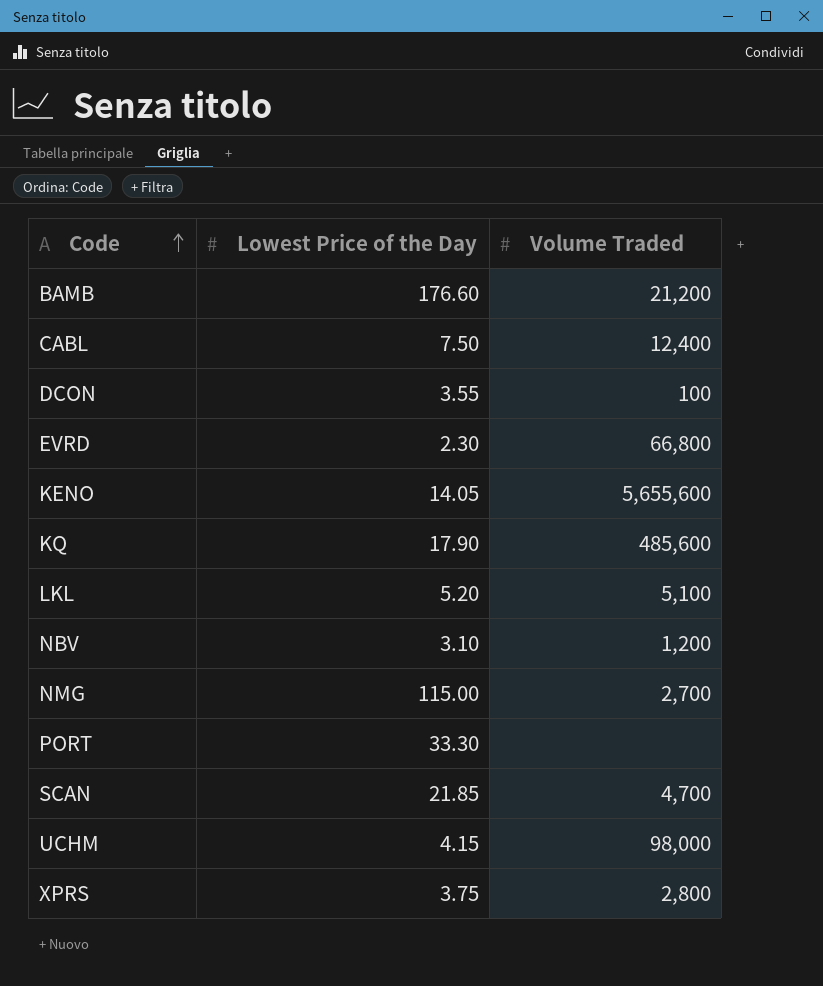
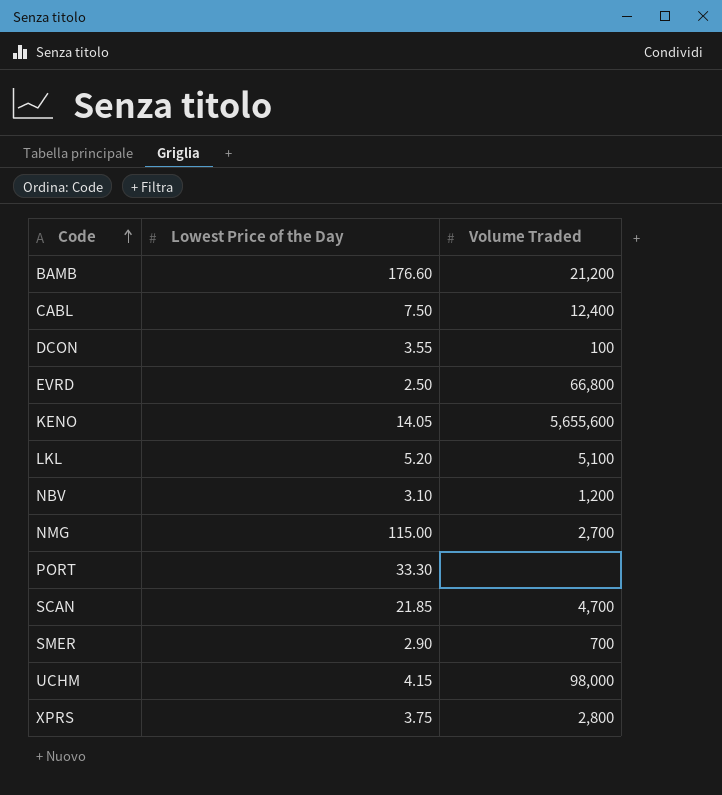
row KQ: 17.90 | 485,600 -> none
EVRD | Lowest Price of the Day: 2.30 -> 2.50
row SMER: none -> 2.90 | 700

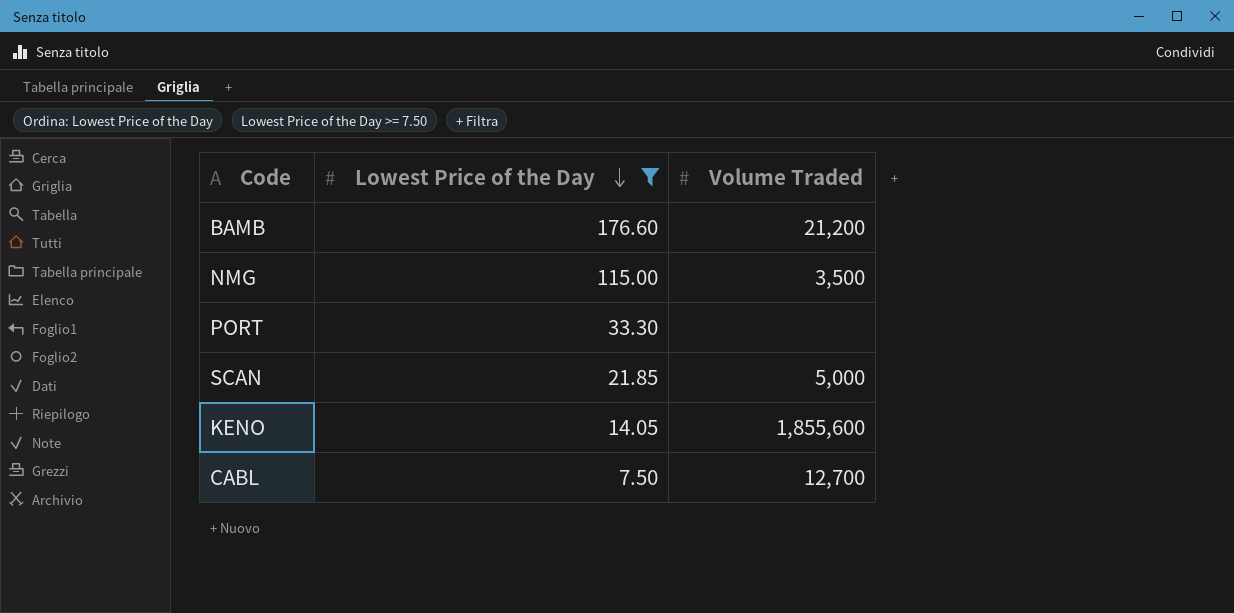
filter: none -> Lowest Price of the Day >= 7.50
row order: Code ascending -> Lowest Price of the Day descending
NMG | Volume Traded: 2,700 -> 3,500
SCAN | Volume Traded: 4,700 -> 5,000
KENO | Volume Traded: 5,655,600 -> 1,855,600
CABL | Volume Traded: 12,400 -> 12,700

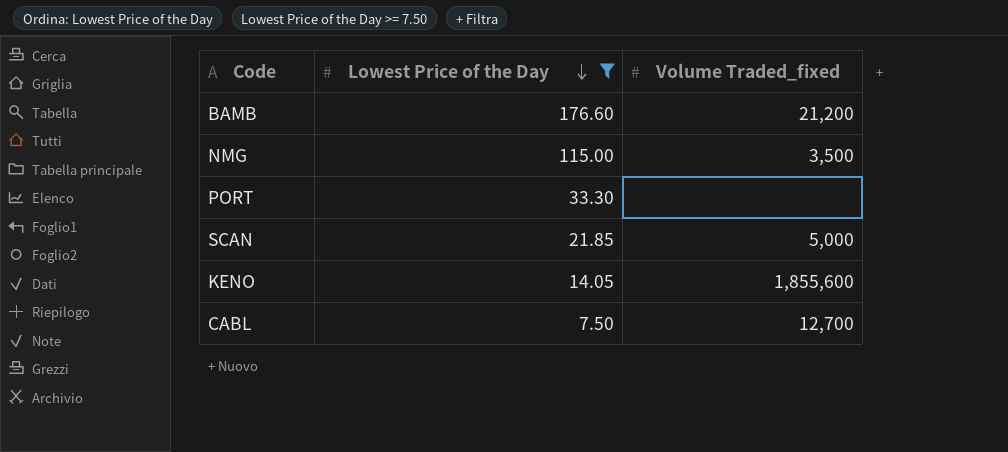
column name: Volume Traded -> Volume Traded_fixed

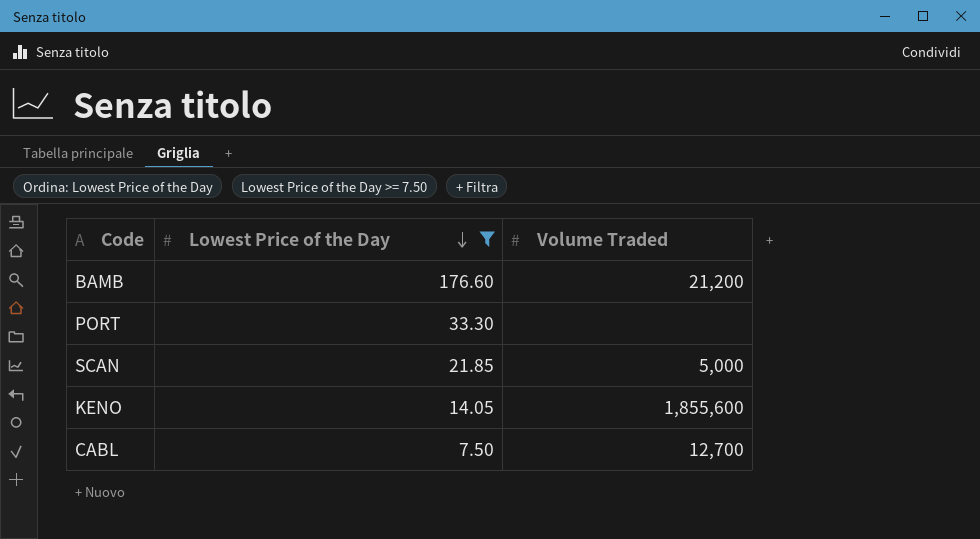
column name: Volume Traded_fixed -> Volume Traded
row NMG: 115.00 | 3,500 -> none

